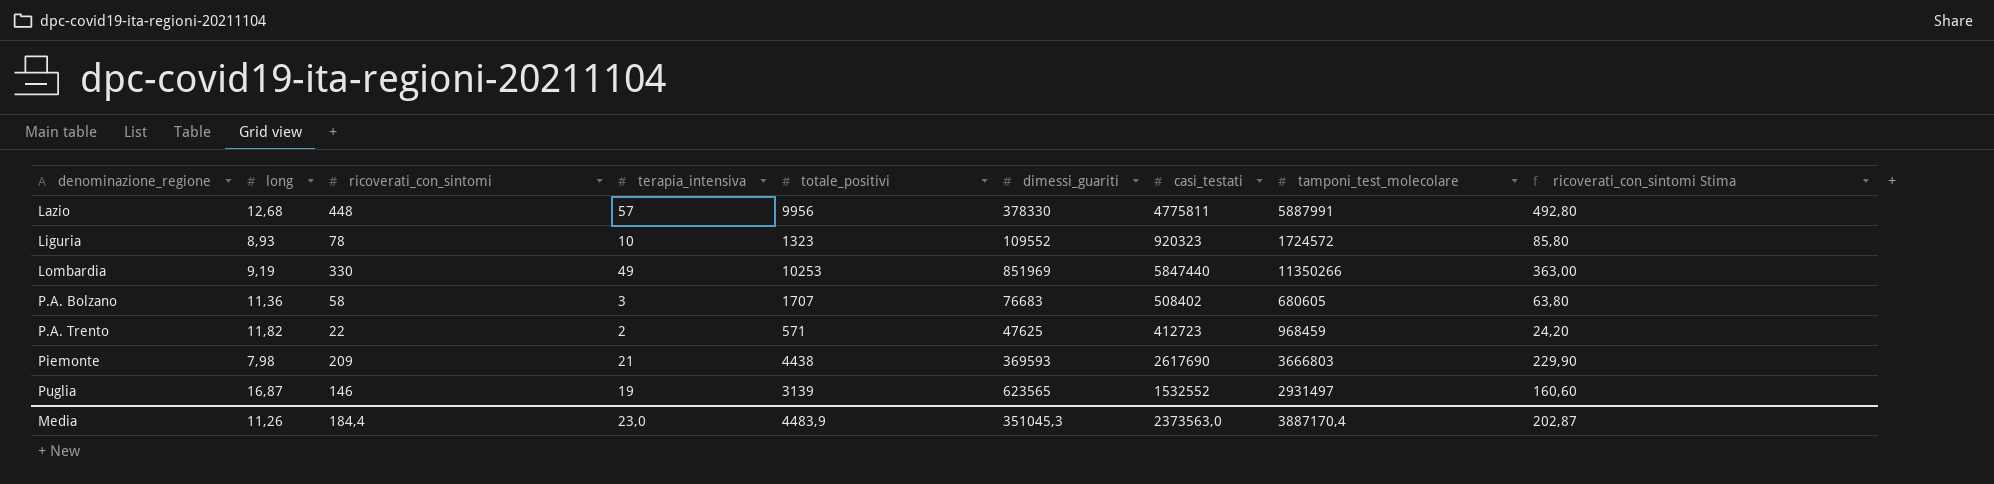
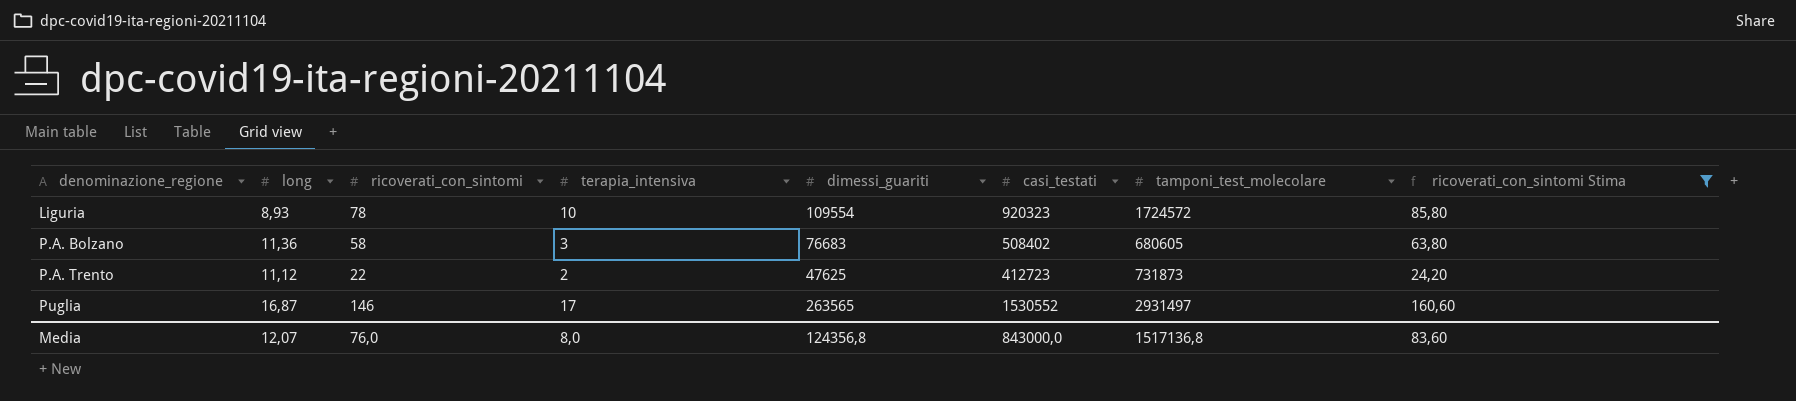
filter: none -> ricoverati_con_sintomi Stima <= 160,60
column totale_positivi | position: 5 -> none
Liguria | dimessi_guariti: 109552 -> 109554
P.A. Trento | long: 11,82 -> 11,12
P.A. Trento | tamponi_test_molecolare: 968459 -> 731873
Puglia | terapia_intensiva: 19 -> 17
Puglia | dimessi_guariti: 623565 -> 263565
Puglia | casi_testati: 1532552 -> 1530552
Media | long: 11,26 -> 12,07
Media | ricoverati_con_sintomi: 184,4 -> 76,0
Media | terapia_intensiva: 23,0 -> 8,0
Media | dimessi_guariti: 351045,3 -> 124356,8
Media | casi_testati: 2373563,0 -> 843000,0
Media | tamponi_test_molecolare: 3887170,4 -> 1517136,8
Media | ricoverati_con_sintomi Stima: 202,87 -> 83,60

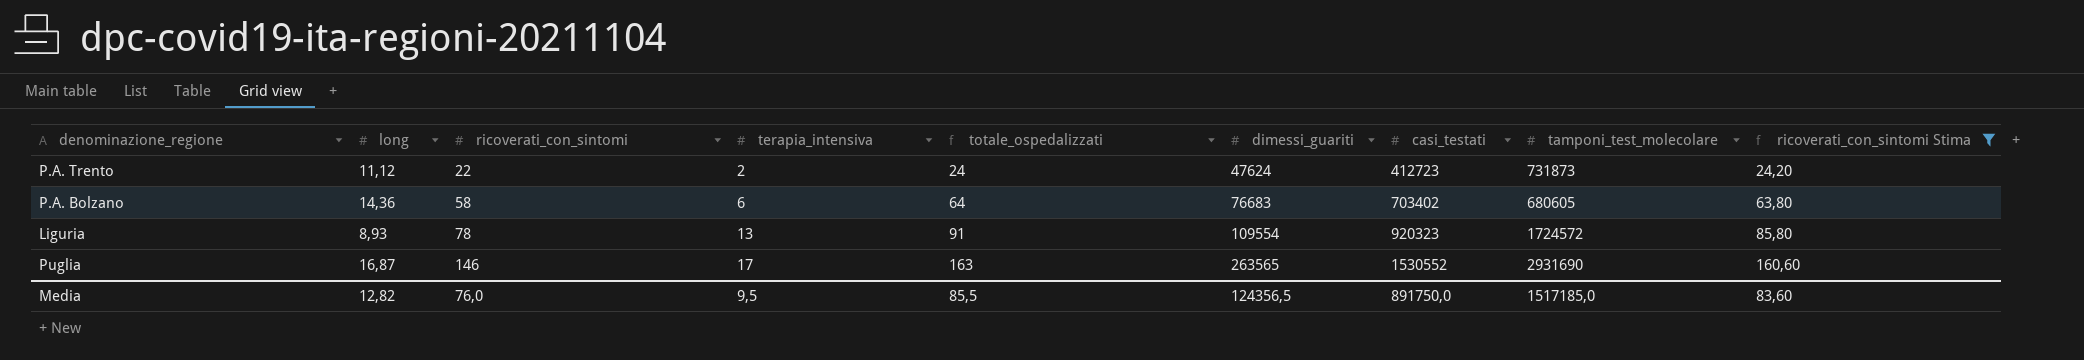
row order: denominazione_regione ascending -> ricoverati_con_sintomi ascending
column totale_ospedalizzati | formula: none -> [ricoverati_con_sintomi] + [terapia_intensiva]
P.A. Trento | dimessi_guariti: 47625 -> 47624
P.A. Bolzano | long: 11,36 -> 14,36
P.A. Bolzano | terapia_intensiva: 3 -> 6
P.A. Bolzano | casi_testati: 508402 -> 703402
Liguria | terapia_intensiva: 10 -> 13
Puglia | tamponi_test_molecolare: 2931497 -> 2931690
Media | long: 12,07 -> 12,82
Media | terapia_intensiva: 8,0 -> 9,5
Media | dimessi_guariti: 124356,8 -> 124356,5
Media | casi_testati: 843000,0 -> 891750,0
Media | tamponi_test_molecolare: 1517136,8 -> 1517185,0

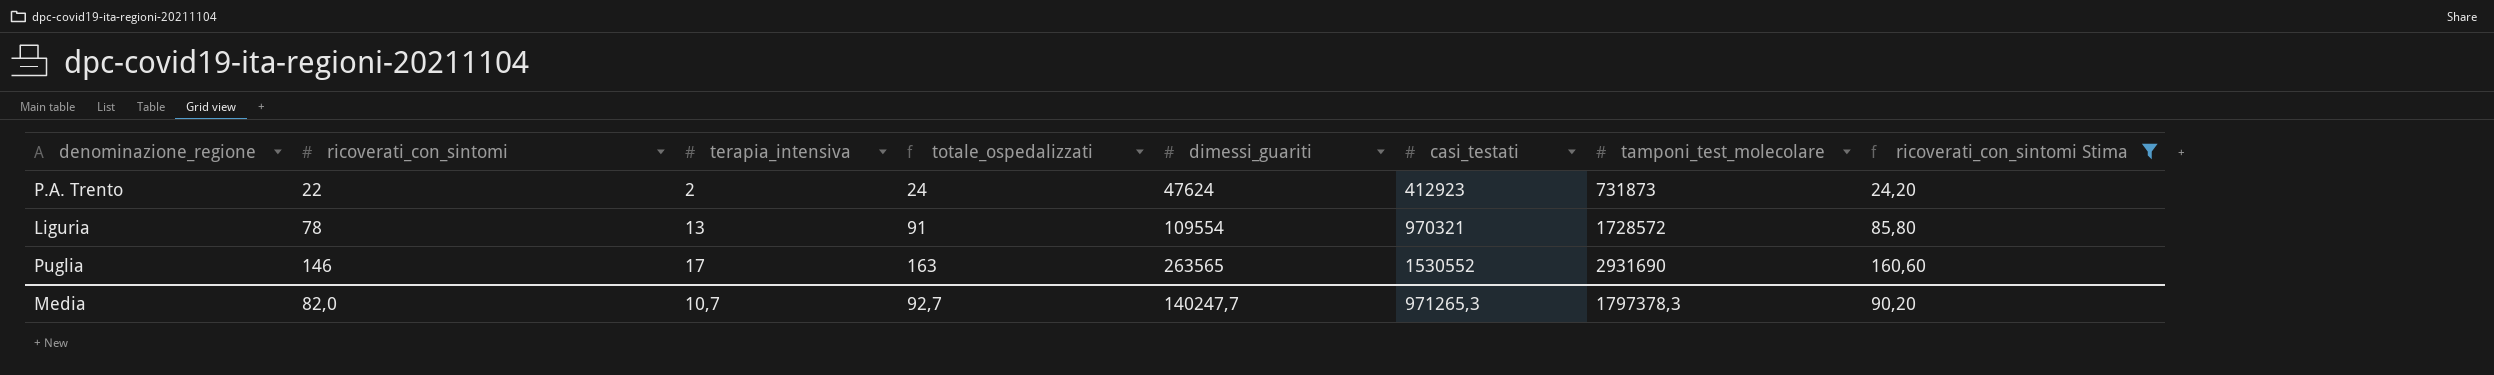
column long | position: 2 -> none
row P.A. Bolzano: 14,36 | 58 | 6 | 64 | 76683 | 703402 | 680605 | 63,80 -> none
P.A. Trento | casi_testati: 412723 -> 412923
Liguria | casi_testati: 920323 -> 970321
Liguria | tamponi_test_molecolare: 1724572 -> 1728572
Media | ricoverati_con_sintomi: 76,0 -> 82,0
Media | terapia_intensiva: 9,5 -> 10,7
Media | totale_ospedalizzati: 85,5 -> 92,7
Media | dimessi_guariti: 124356,5 -> 140247,7
Media | casi_testati: 891750,0 -> 971265,3
Media | tamponi_test_molecolare: 1517185,0 -> 1797378,3
Media | ricoverati_con_sintomi Stima: 83,60 -> 90,20

